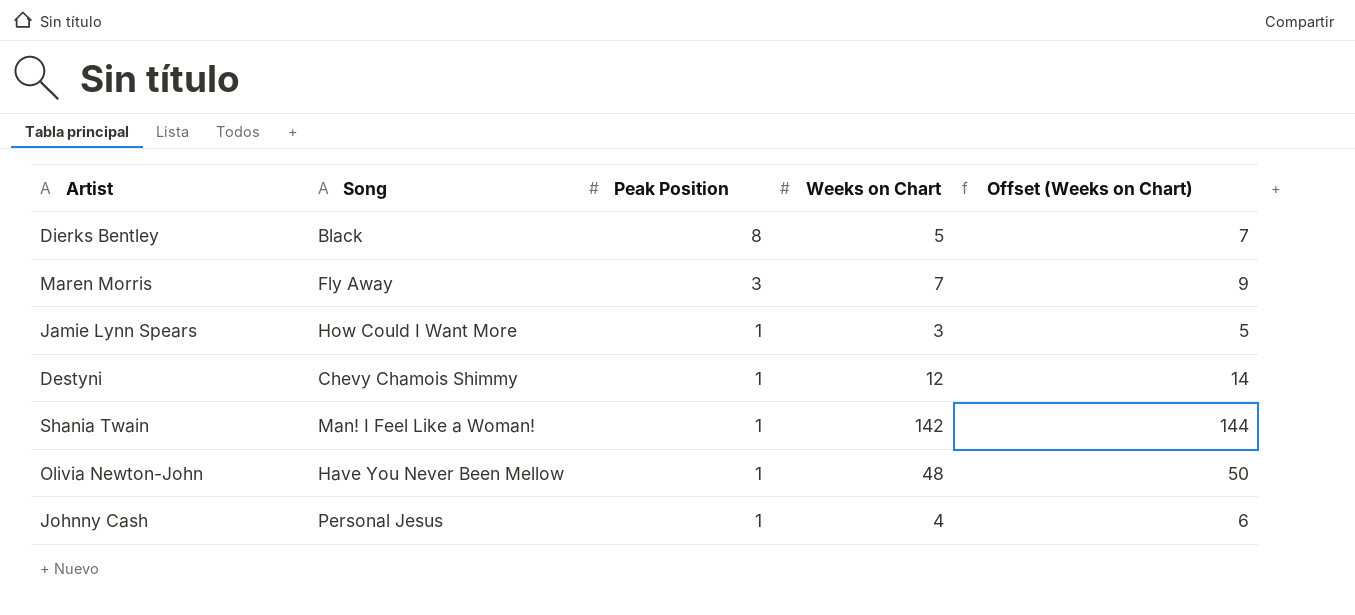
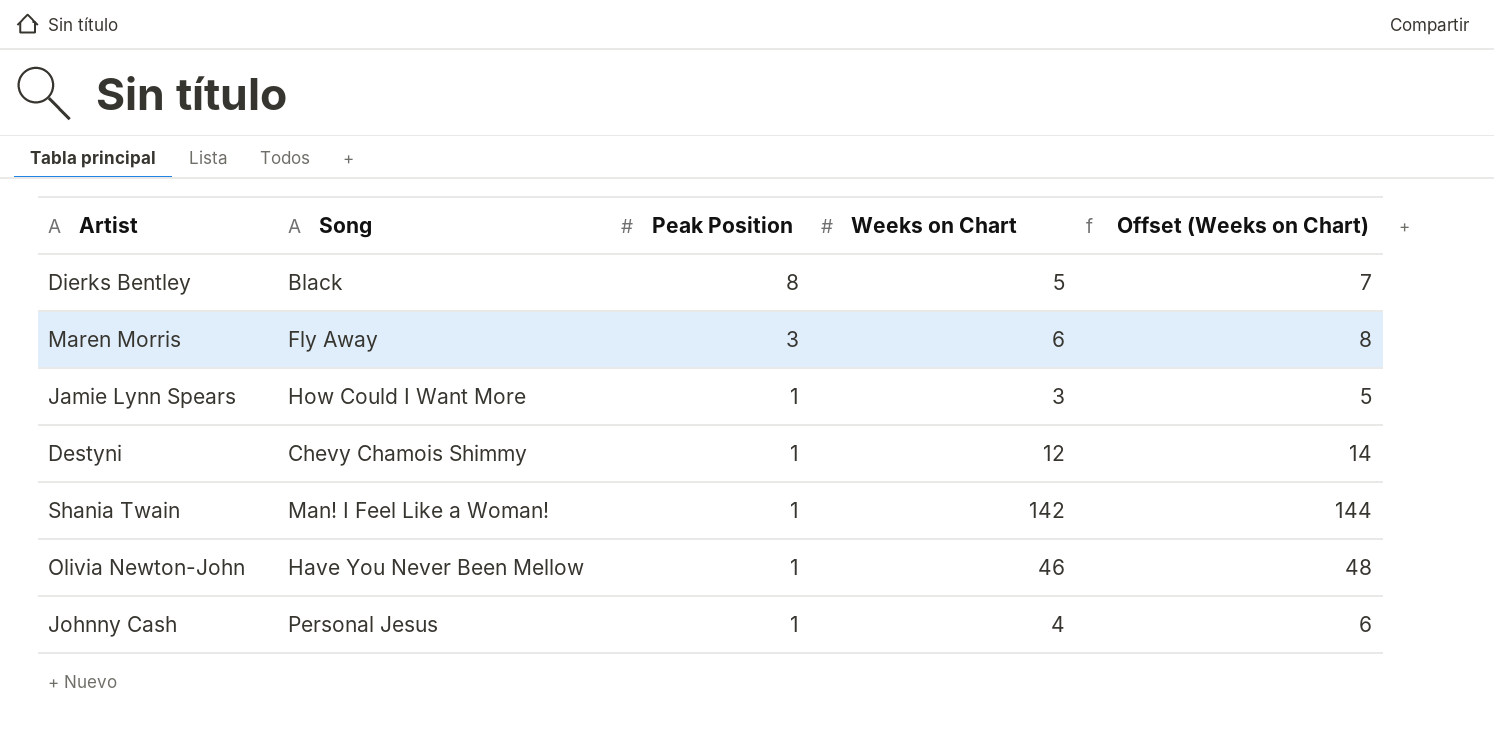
Maren Morris | Weeks on Chart: 7 -> 6
Maren Morris | Offset (Weeks on Chart): 9 -> 8
Olivia Newton-John | Weeks on Chart: 48 -> 46
Olivia Newton-John | Offset (Weeks on Chart): 50 -> 48

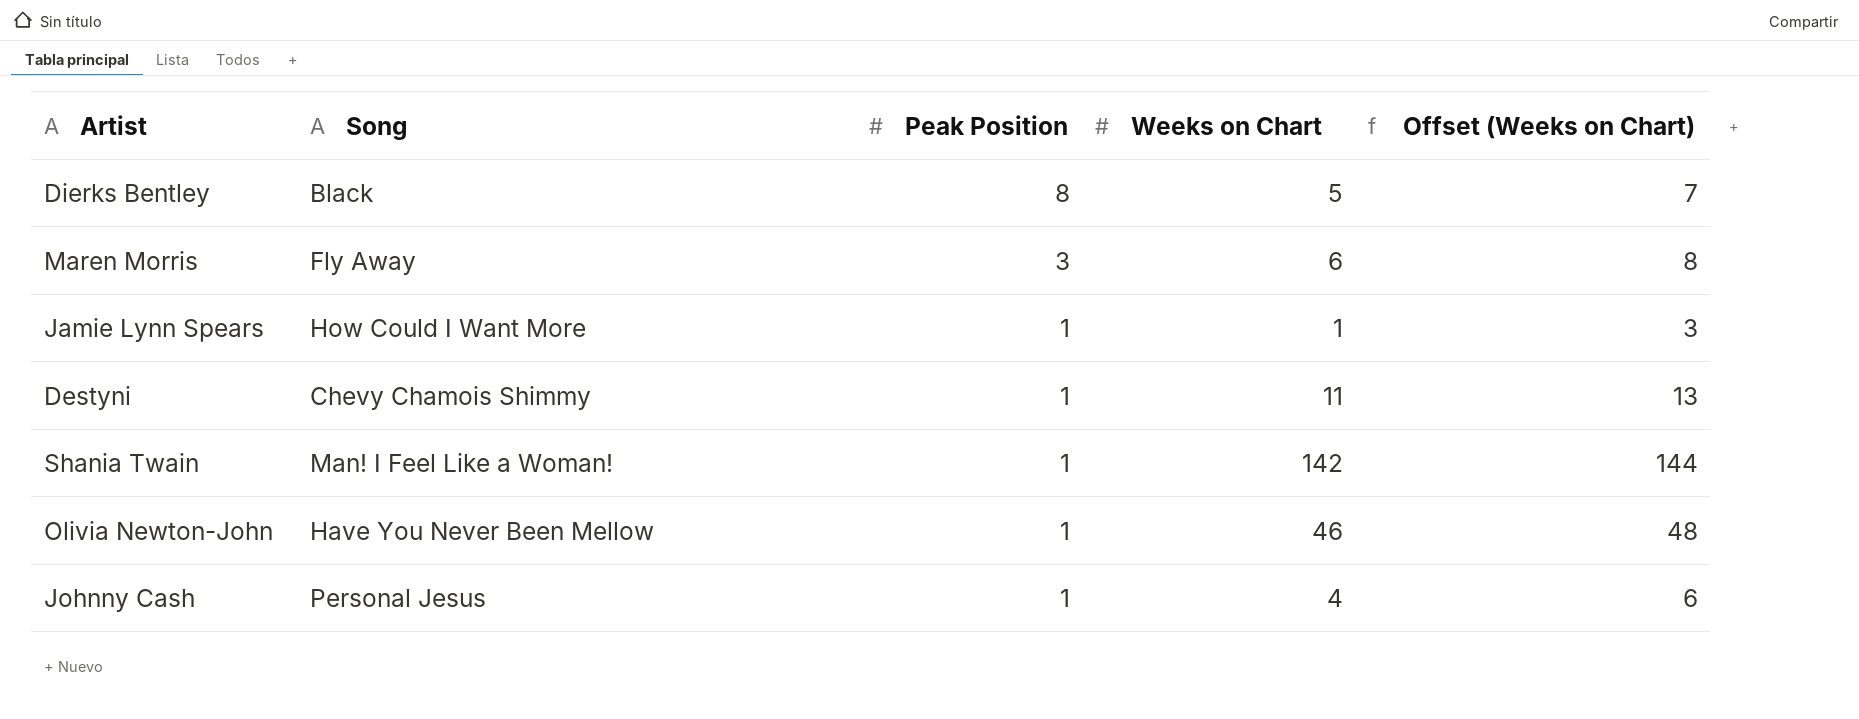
Jamie Lynn Spears | Weeks on Chart: 3 -> 1
Jamie Lynn Spears | Offset (Weeks on Chart): 5 -> 3
Destyni | Weeks on Chart: 12 -> 11
Destyni | Offset (Weeks on Chart): 14 -> 13

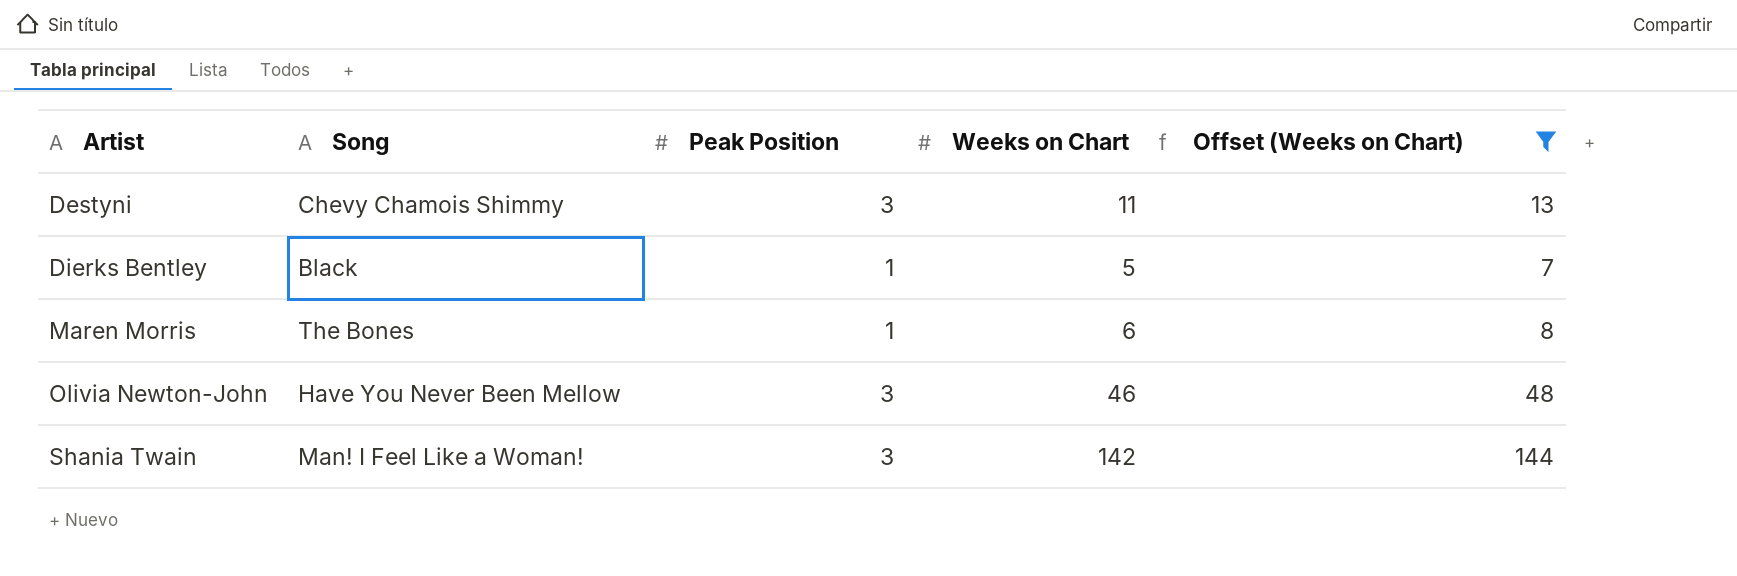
filter: none -> Offset (Weeks on Chart) >= 7
row order: Peak Position descending -> Artist ascending
Destyni | Peak Position: 1 -> 3
Dierks Bentley | Peak Position: 8 -> 1
Maren Morris | Song: Fly Away -> The Bones
Maren Morris | Peak Position: 3 -> 1
Olivia Newton-John | Peak Position: 1 -> 3
Shania Twain | Peak Position: 1 -> 3

